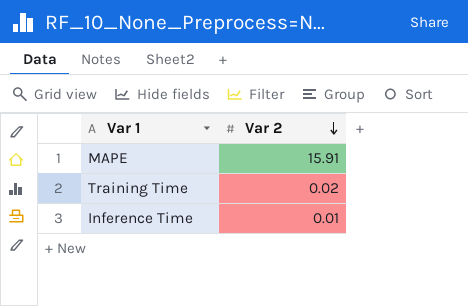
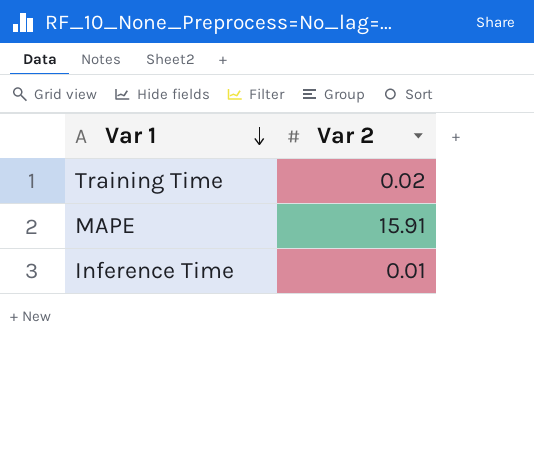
row order: Var 2 descending -> Var 1 descending

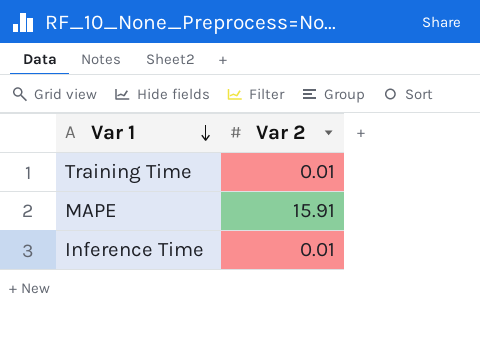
Training Time | Var 2: 0.02 -> 0.01

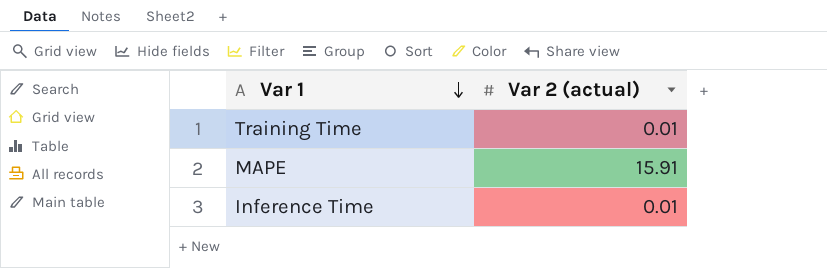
column name: Var 2 -> Var 2 (actual)

